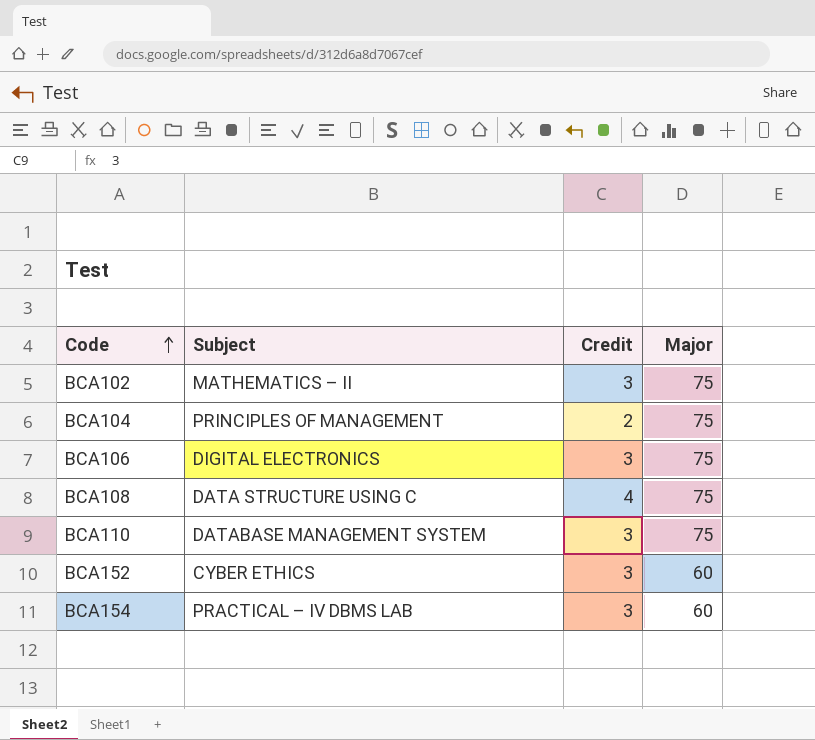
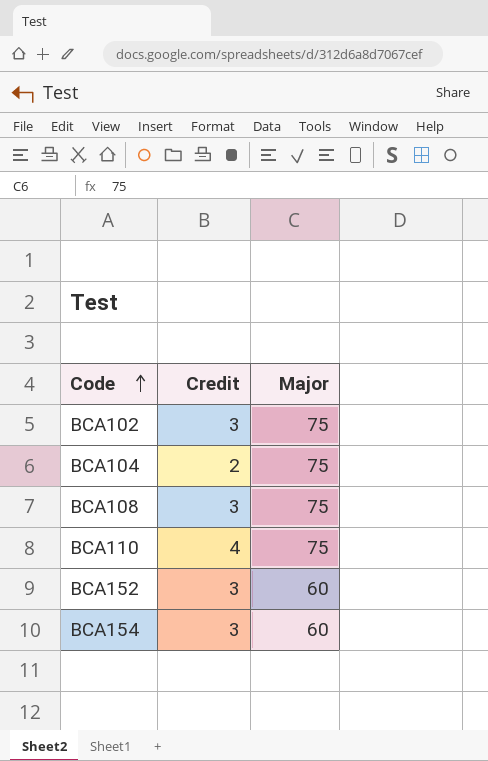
column Subject | position: 2 -> none
row BCA106: DIGITAL ELECTRONICS | 3 | 75 -> none
BCA108 | Credit: 4 -> 3
BCA110 | Credit: 3 -> 4

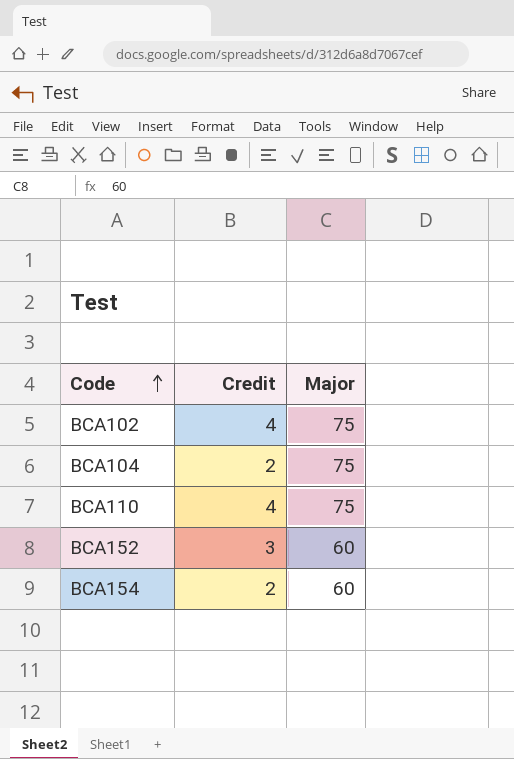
row BCA108: 3 | 75 -> none
BCA102 | Credit: 3 -> 4
BCA154 | Credit: 3 -> 2

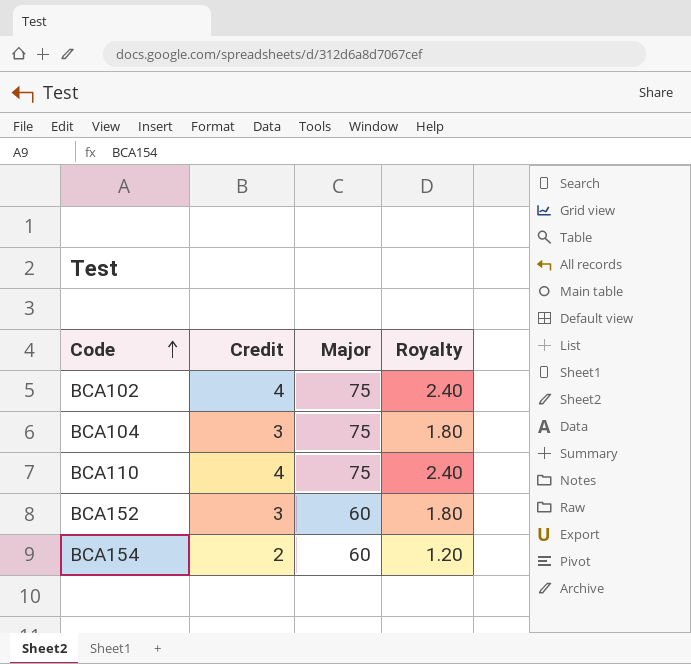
column Royalty | formula: none -> [Credit] * 0.6
BCA104 | Credit: 2 -> 3

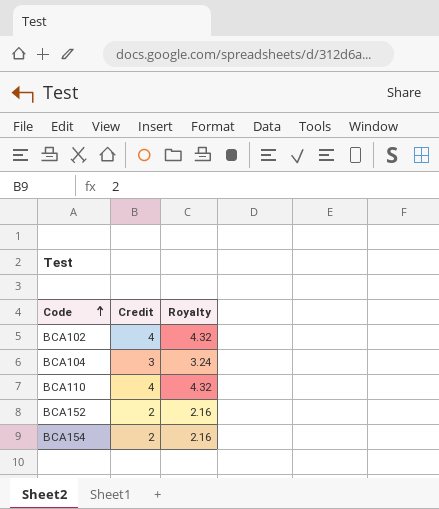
column Major | position: 3 -> none
column Royalty | formula: [Credit] * 0.6 -> [Credit] * 1.08
BCA152 | Credit: 3 -> 2

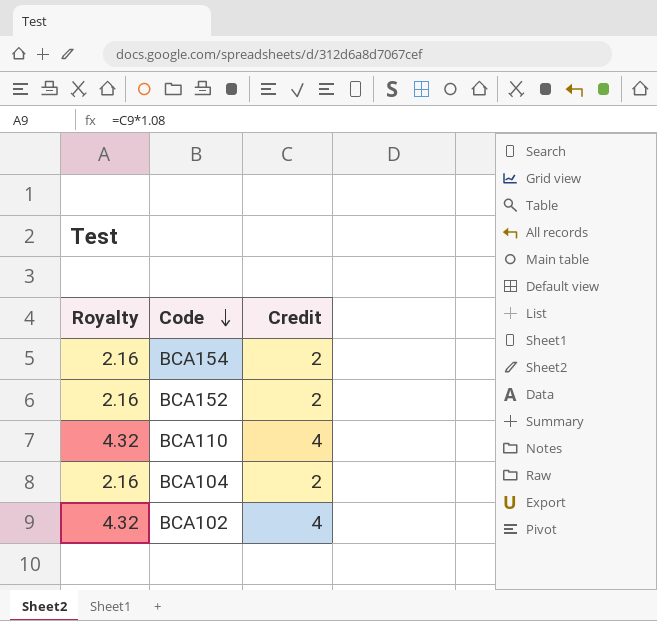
row order: Code ascending -> Code descending
column Royalty | position: 3 -> 1
BCA104 | Royalty: 3.24 -> 2.16
BCA104 | Credit: 3 -> 2

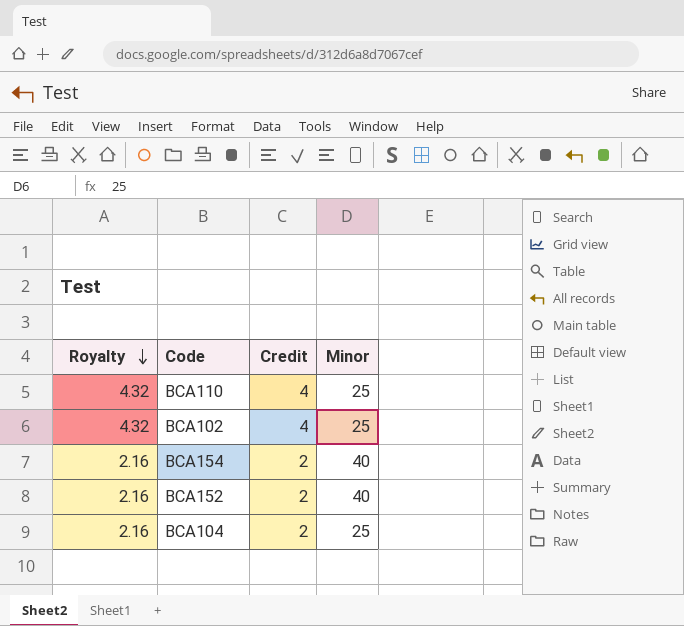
row order: Code descending -> Royalty descending
column Minor | position: none -> 4

